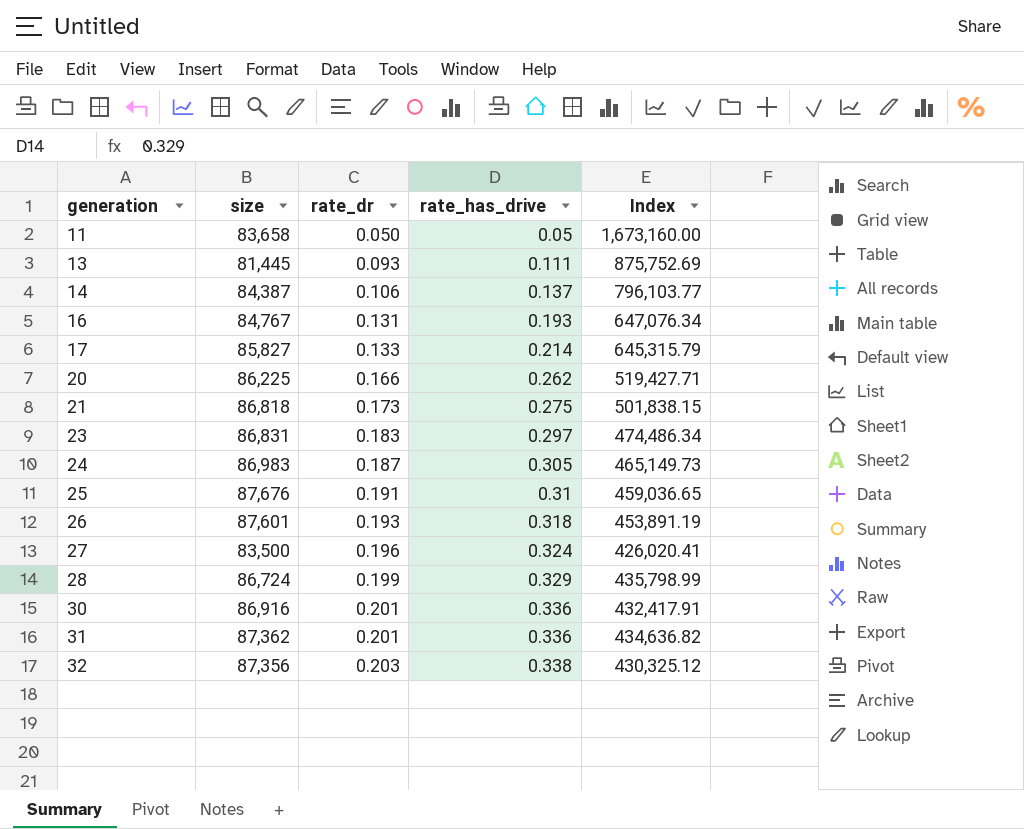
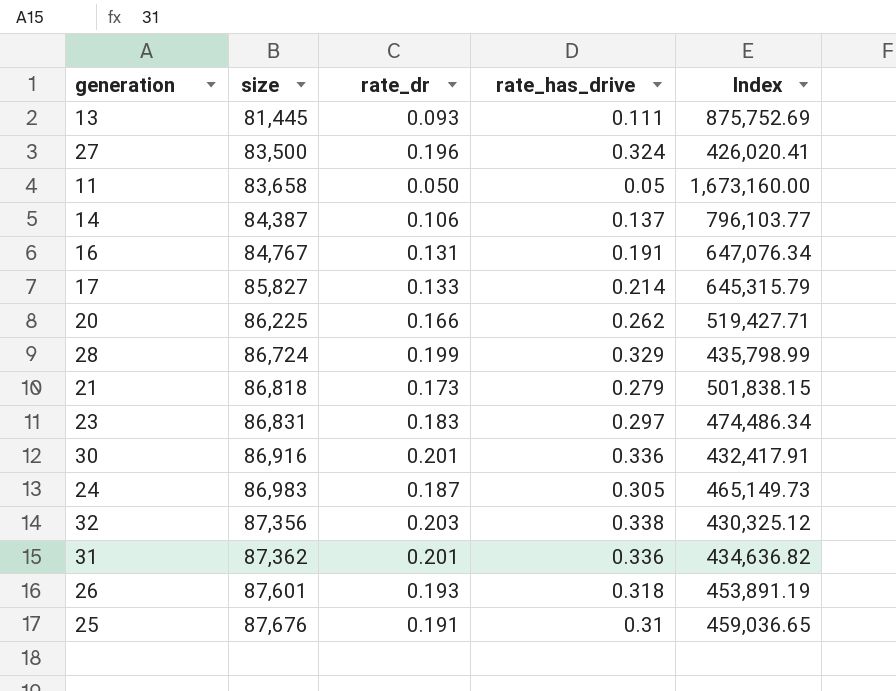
row order: generation ascending -> size ascending
16 | rate_has_drive: 0.193 -> 0.191
21 | rate_has_drive: 0.275 -> 0.279

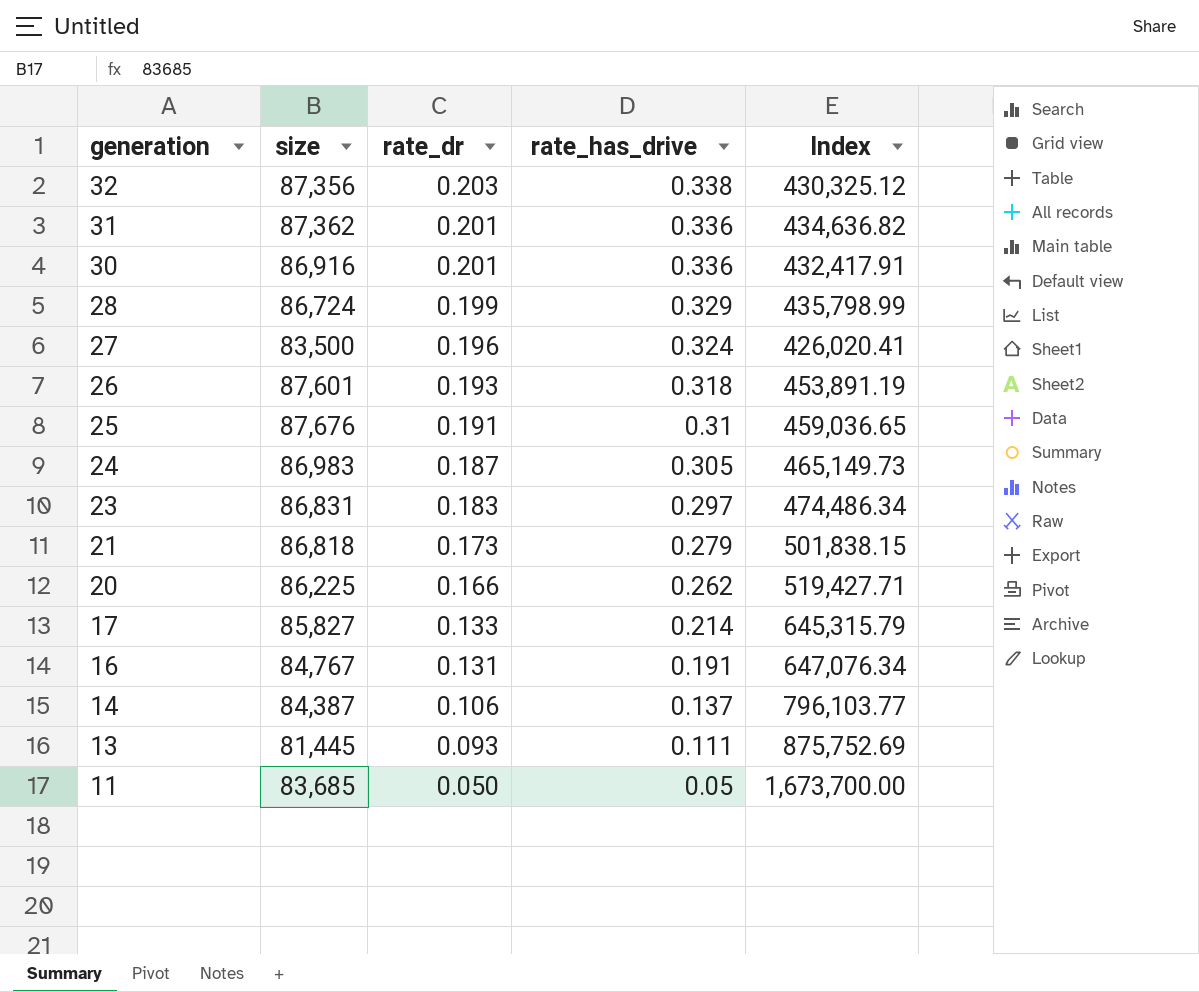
row order: size ascending -> generation descending
11 | size: 83,658 -> 83,685
11 | Index: 1,673,160.00 -> 1,673,700.00

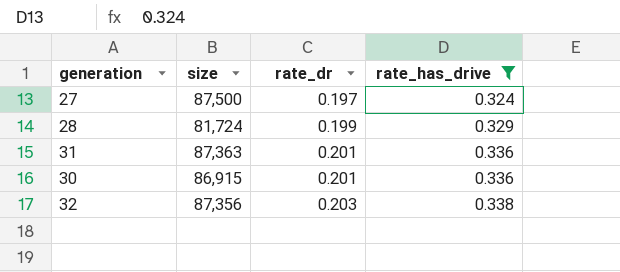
filter: none -> rate_has_drive >= 0.324
row order: generation descending -> rate_dr ascending
column Index | formula: [size] / [rate_dr] -> none
27 | size: 83,500 -> 87,500
27 | rate_dr: 0.196 -> 0.197
28 | size: 86,724 -> 81,724
31 | size: 87,362 -> 87,363
30 | size: 86,916 -> 86,915

